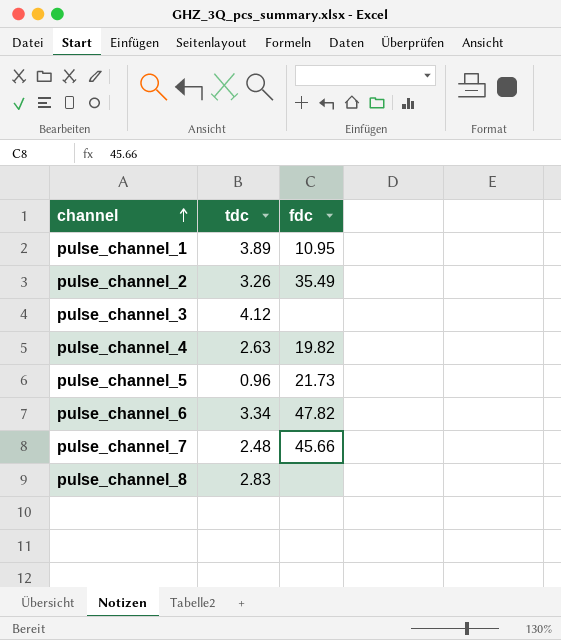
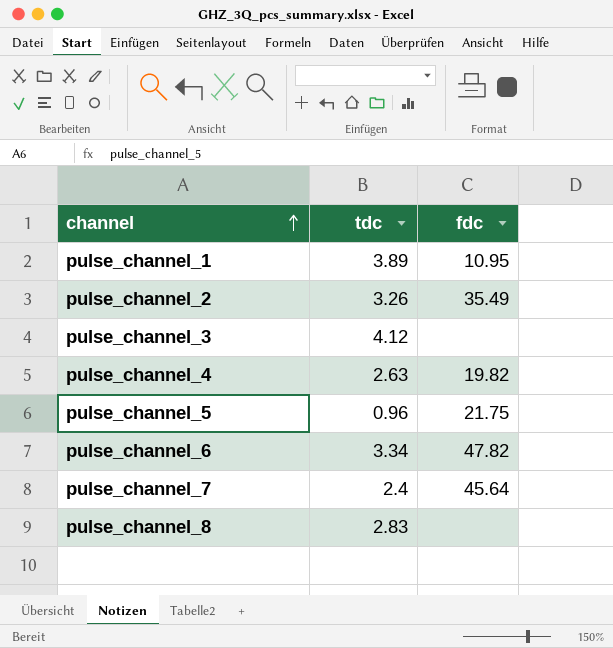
pulse_channel_5 | fdc: 21.73 -> 21.75
pulse_channel_7 | tdc: 2.48 -> 2.4
pulse_channel_7 | fdc: 45.66 -> 45.64

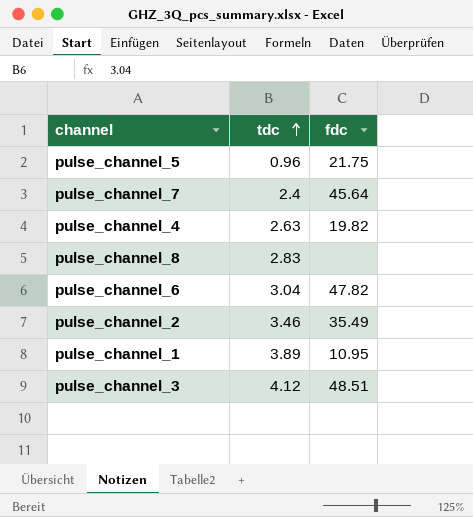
row order: channel ascending -> tdc ascending
pulse_channel_6 | tdc: 3.34 -> 3.04
pulse_channel_2 | tdc: 3.26 -> 3.46
pulse_channel_3 | fdc: none -> 48.51

